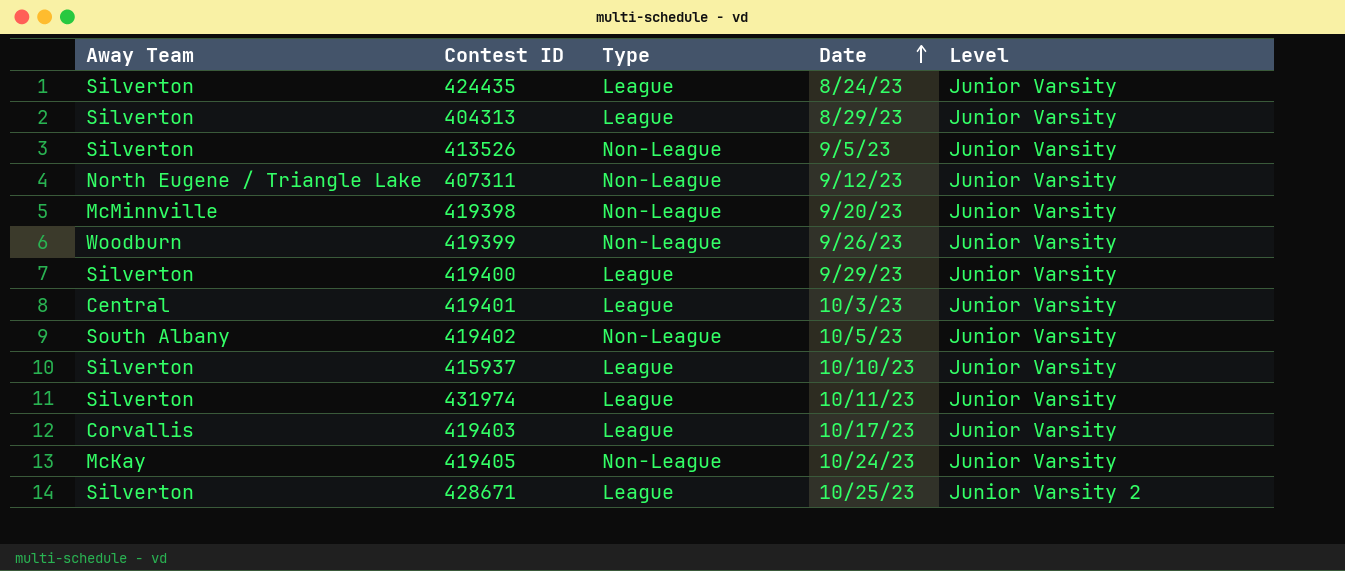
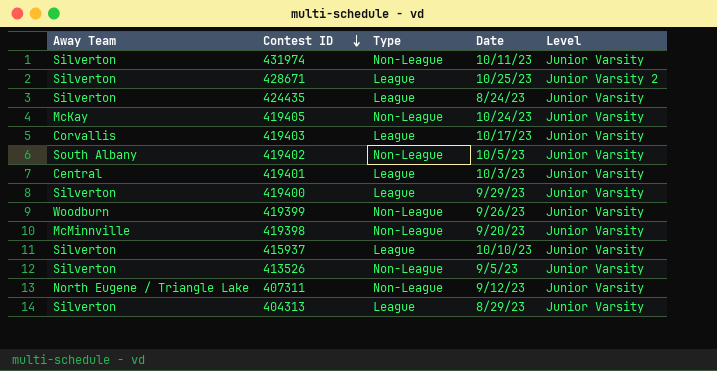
row order: Date ascending -> Contest ID descending
431974 | Type: League -> Non-League

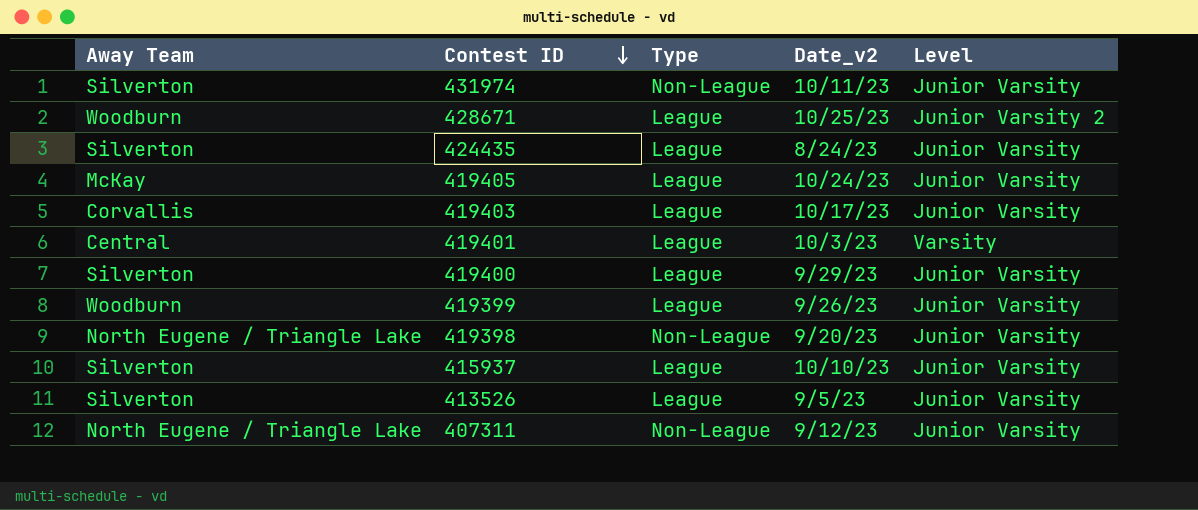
column name: Date -> Date_v2
row 419402: South Albany | Non-League | 10/5/23 | Junior Varsity -> none
row 404313: Silverton | League | 8/29/23 | Junior Varsity -> none
428671 | Away Team: Silverton -> Woodburn
419405 | Type: Non-League -> League
419401 | Level: Junior Varsity -> Varsity
419399 | Type: Non-League -> League
419398 | Away Team: McMinnville -> North Eugene / Triangle Lake
413526 | Type: Non-League -> League

